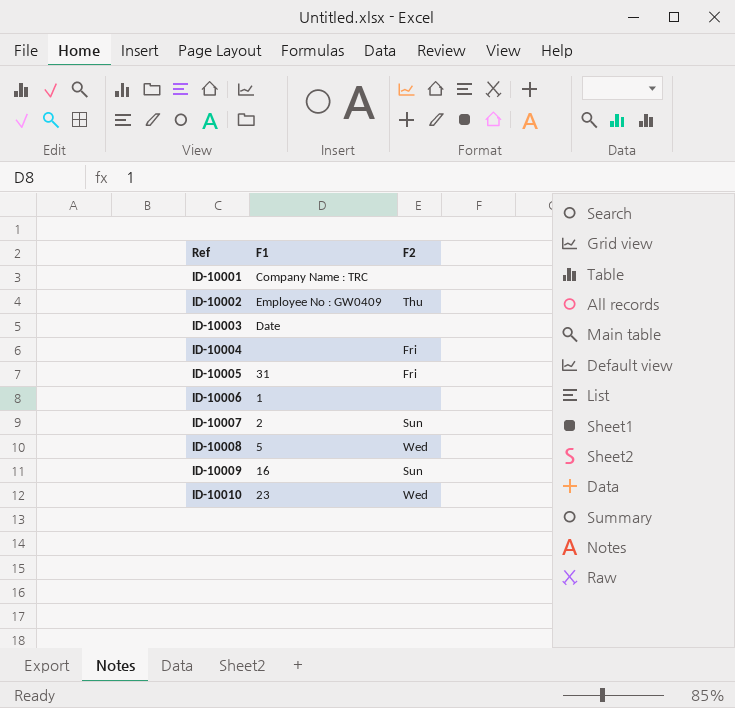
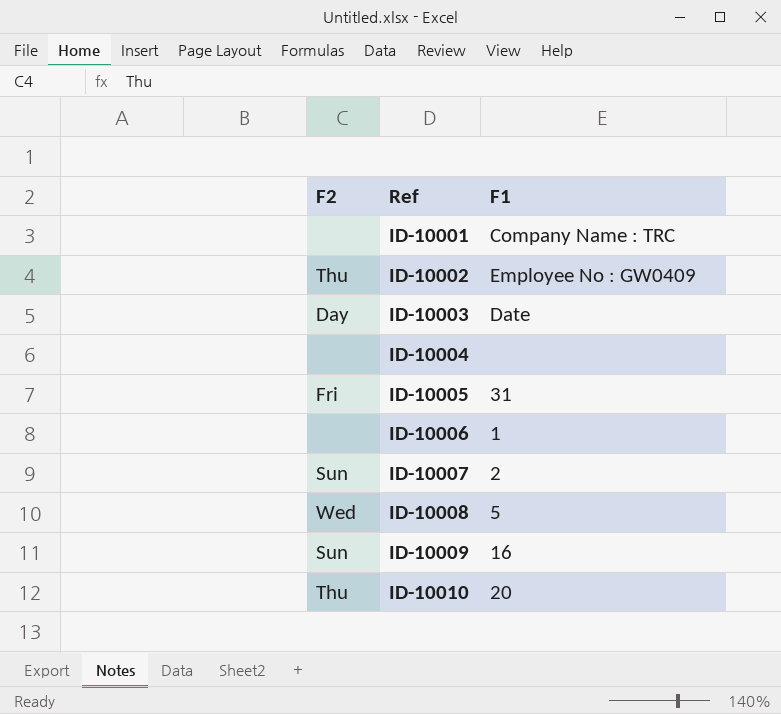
column F2 | position: 3 -> 1
ID-10003 | F2: none -> Day
ID-10004 | F2: Fri -> none
ID-10010 | F2: Wed -> Thu
ID-10010 | F1: 23 -> 20

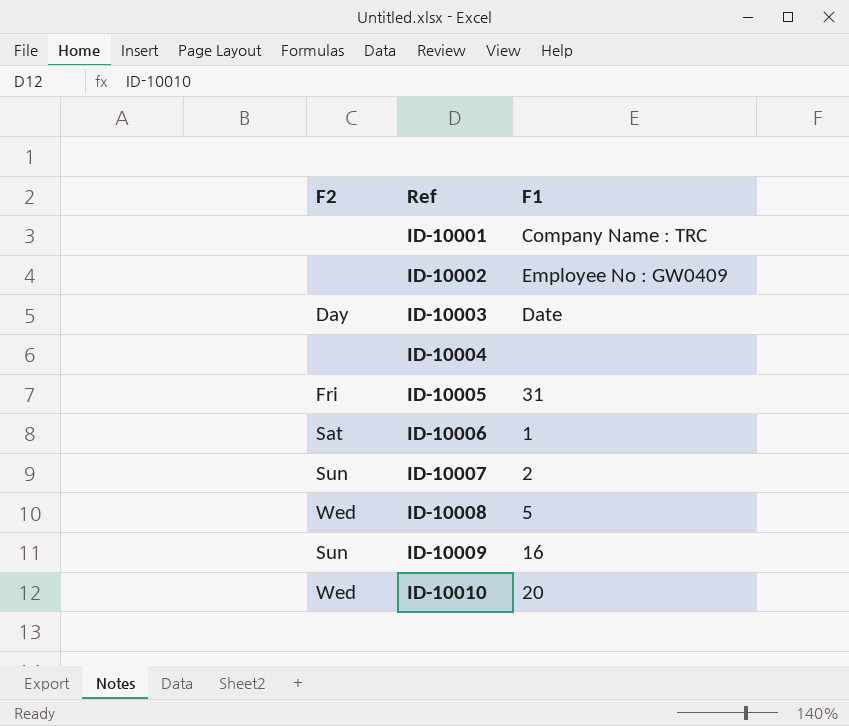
ID-10002 | F2: Thu -> none
ID-10006 | F2: none -> Sat
ID-10010 | F2: Thu -> Wed

